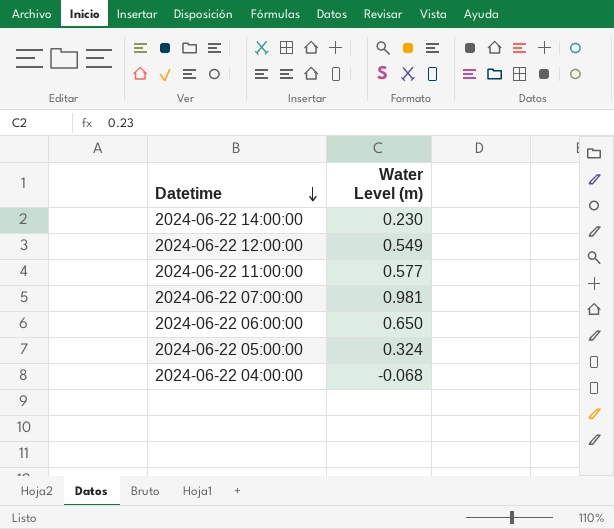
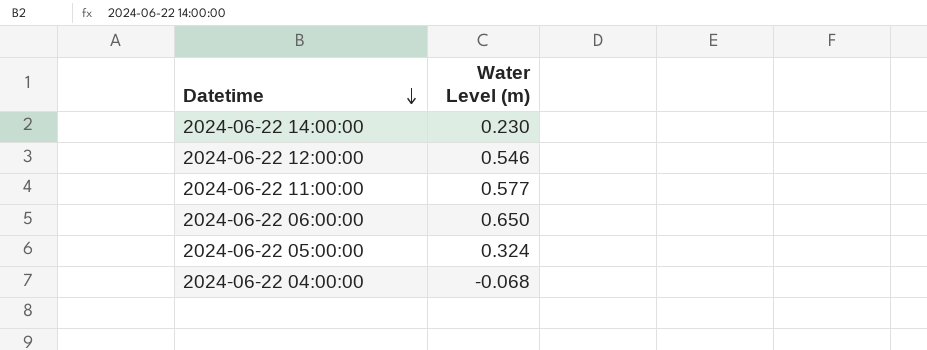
row 2024-06-22 07:00:00: 0.981 -> none
2024-06-22 12:00:00 | Water Level (m): 0.549 -> 0.546

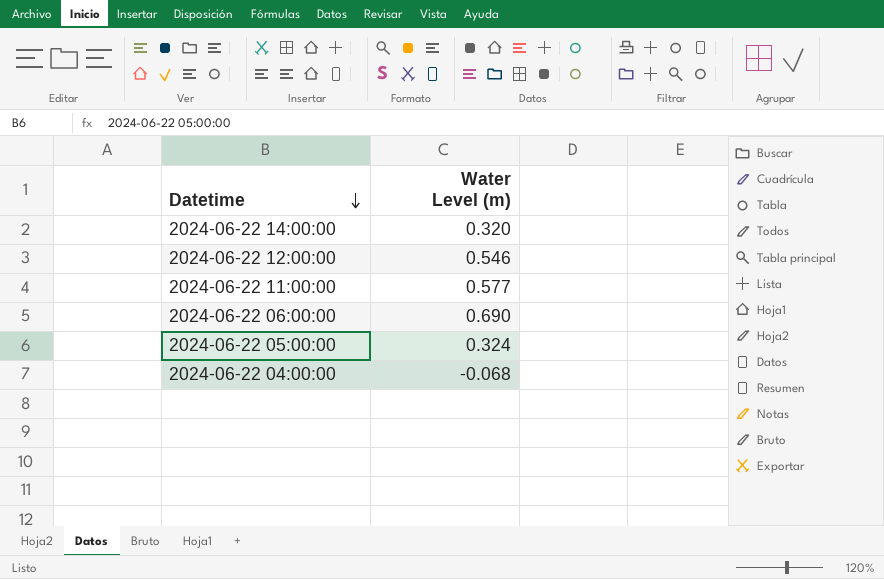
2024-06-22 14:00:00 | Water Level (m): 0.230 -> 0.320
2024-06-22 06:00:00 | Water Level (m): 0.650 -> 0.690

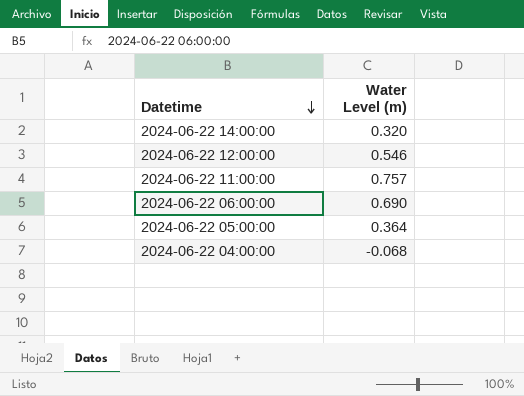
2024-06-22 11:00:00 | Water Level (m): 0.577 -> 0.757
2024-06-22 05:00:00 | Water Level (m): 0.324 -> 0.364

